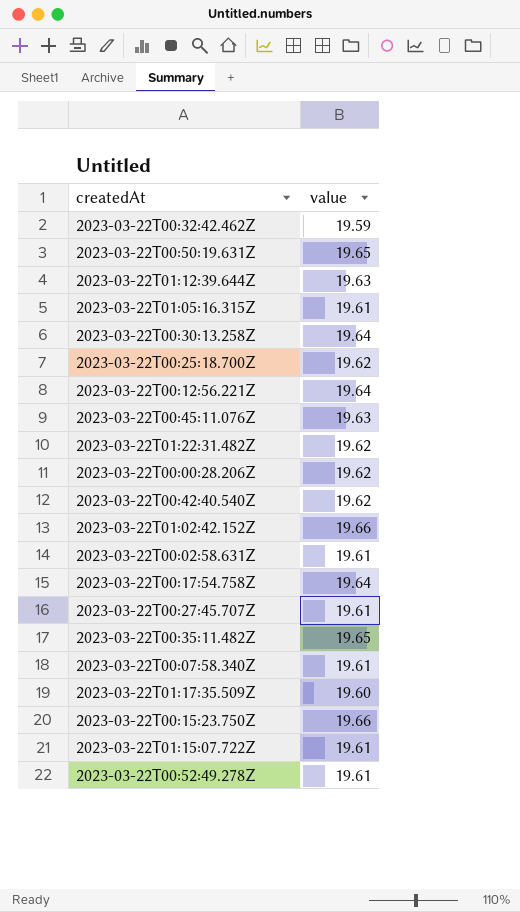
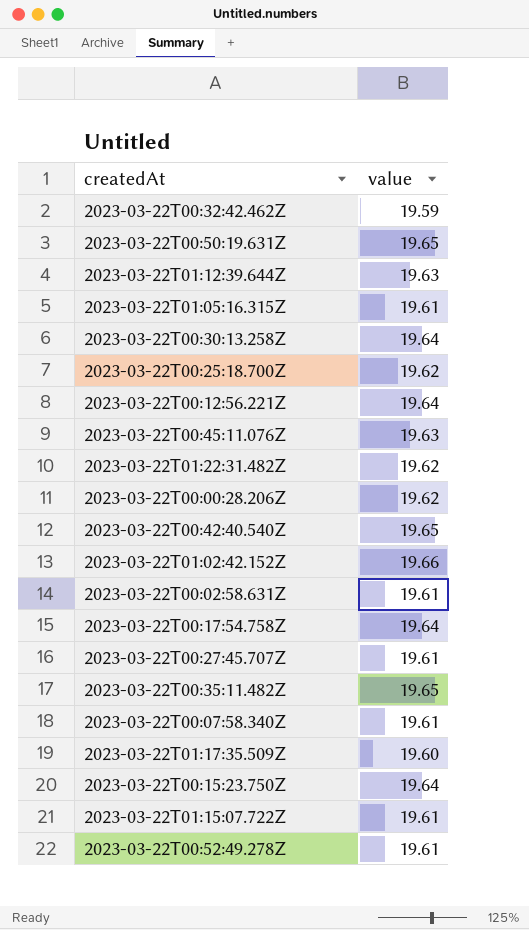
2023-03-22T00:42:40.540Z | value: 19.62 -> 19.65
2023-03-22T00:15:23.750Z | value: 19.66 -> 19.64

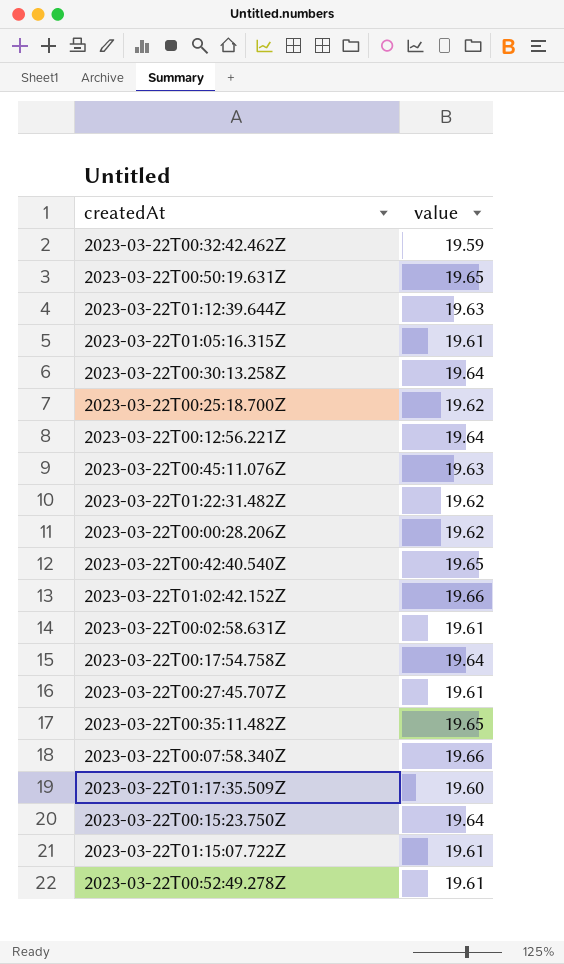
2023-03-22T00:07:58.340Z | value: 19.61 -> 19.66

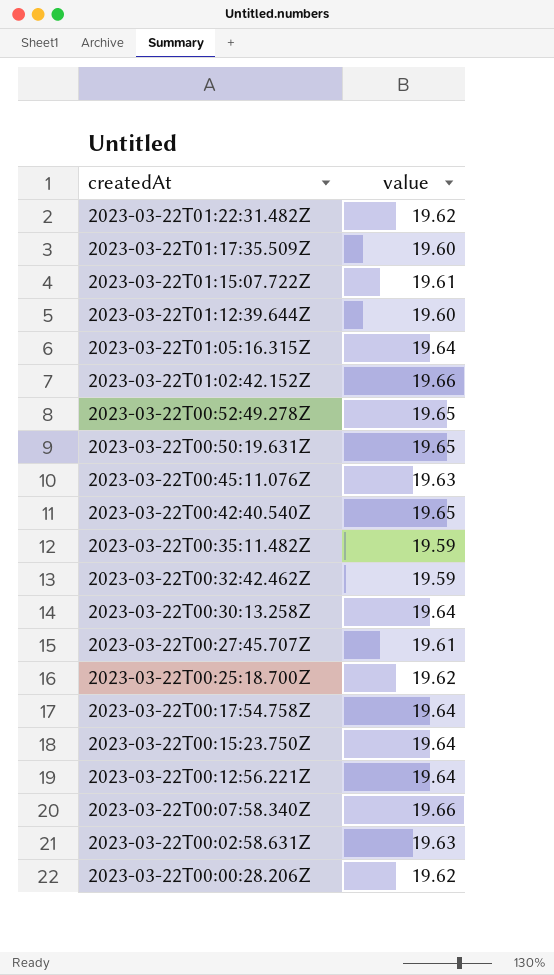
row order: none -> createdAt descending
2023-03-22T01:12:39.644Z | value: 19.63 -> 19.60
2023-03-22T01:05:16.315Z | value: 19.61 -> 19.64
2023-03-22T00:52:49.278Z | value: 19.61 -> 19.65
2023-03-22T00:35:11.482Z | value: 19.65 -> 19.59
2023-03-22T00:02:58.631Z | value: 19.61 -> 19.63

